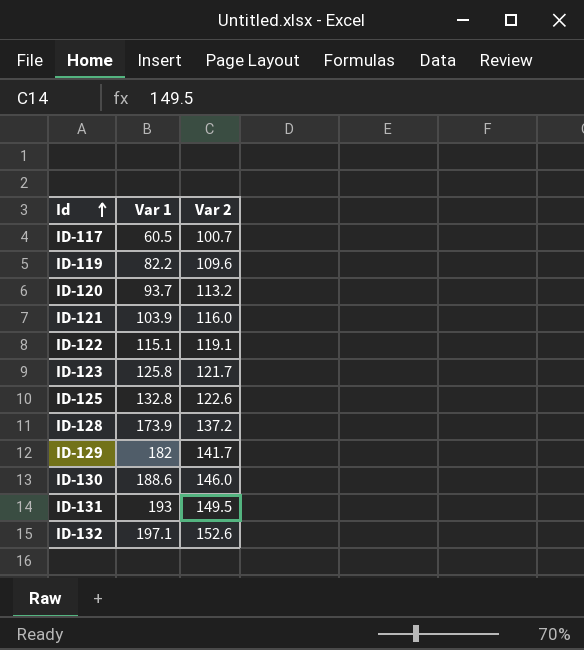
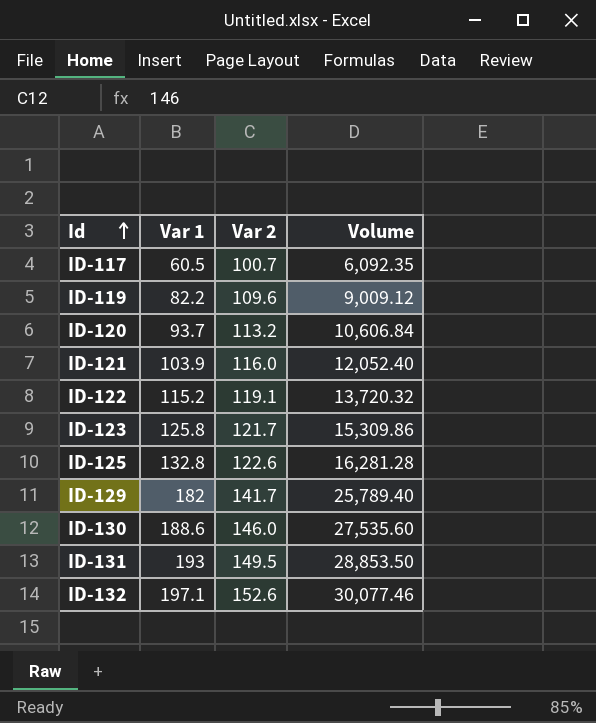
column Volume | formula: none -> [Var 1] * [Var 2]
row ID-128: 173.9 | 137.2 -> none
ID-122 | Var 1: 115.1 -> 115.2

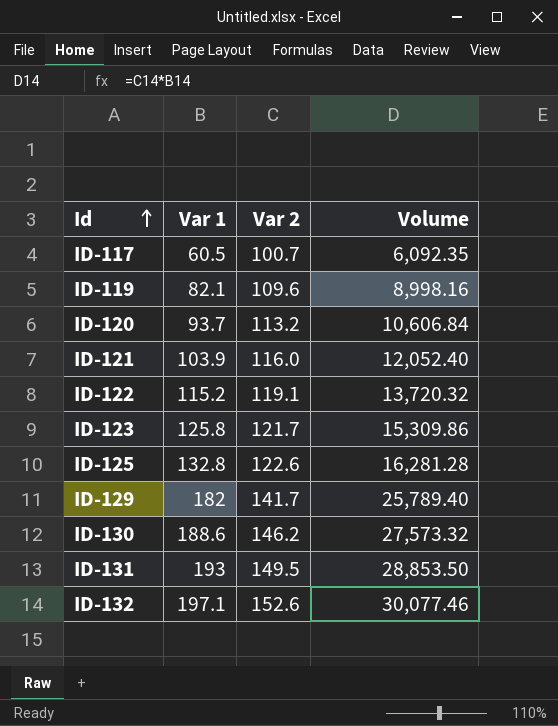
ID-119 | Var 1: 82.2 -> 82.1
ID-119 | Volume: 9,009.12 -> 8,998.16
ID-130 | Var 2: 146.0 -> 146.2
ID-130 | Volume: 27,535.60 -> 27,573.32

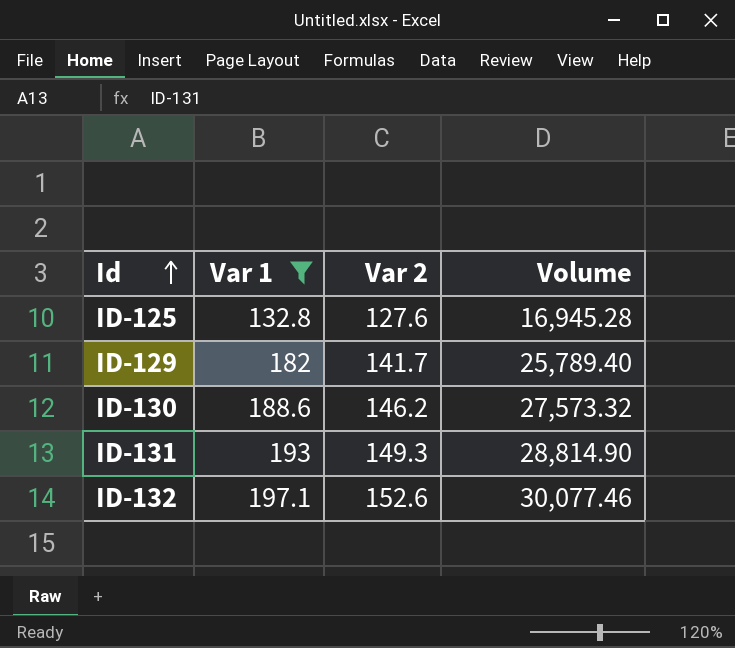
filter: none -> Var 1 >= 132.8
ID-125 | Var 2: 122.6 -> 127.6
ID-125 | Volume: 16,281.28 -> 16,945.28
ID-131 | Var 2: 149.5 -> 149.3
ID-131 | Volume: 28,853.50 -> 28,814.90

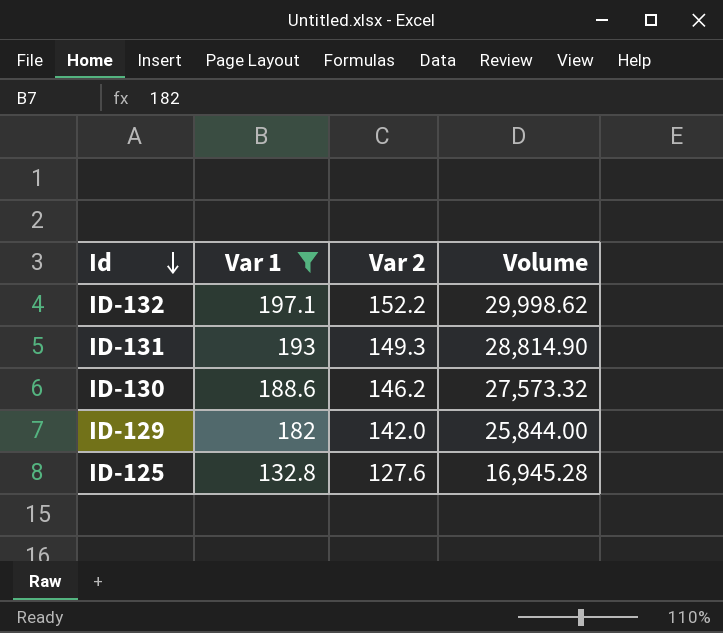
row order: Id ascending -> Id descending
ID-132 | Var 2: 152.6 -> 152.2
ID-132 | Volume: 30,077.46 -> 29,998.62
ID-129 | Var 2: 141.7 -> 142.0
ID-129 | Volume: 25,789.40 -> 25,844.00

